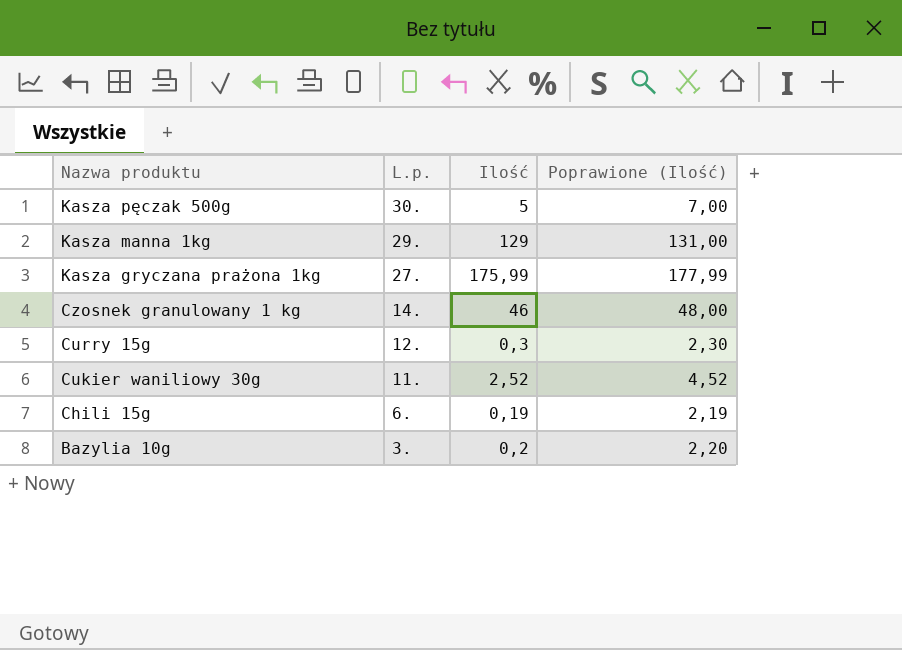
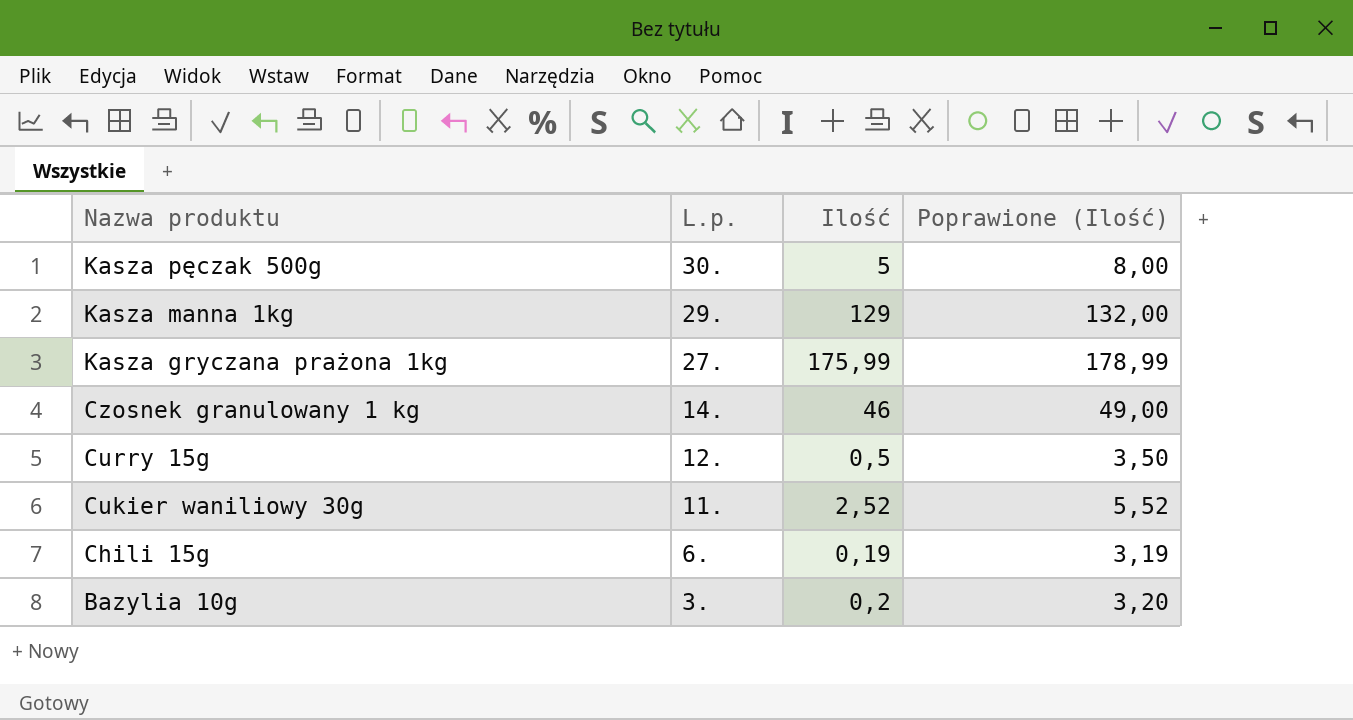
column Poprawione (Ilość) | formula: [Ilość] + 2 -> [Ilość] + 3
Curry 15g | Ilość: 0,3 -> 0,5

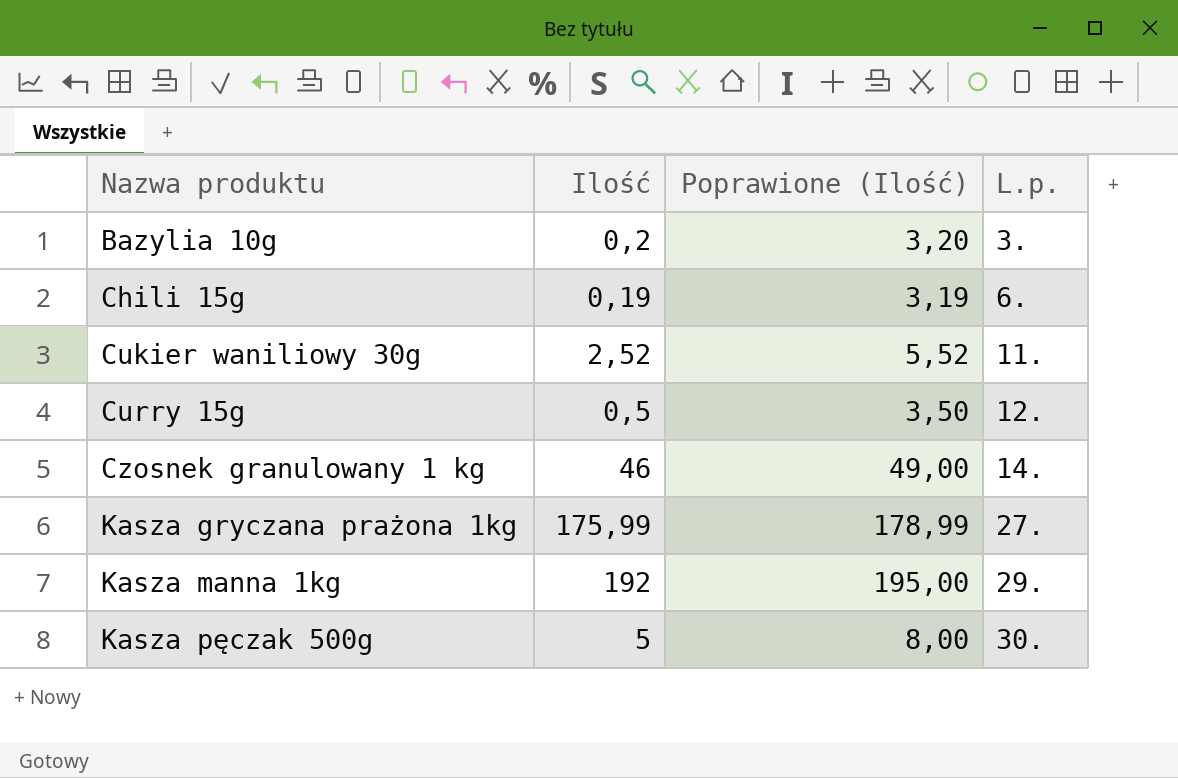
row order: Nazwa produktu descending -> Nazwa produktu ascending
column L.p. | position: 2 -> 4
Kasza manna 1kg | Ilość: 129 -> 192
Kasza manna 1kg | Poprawione (Ilość): 132,00 -> 195,00

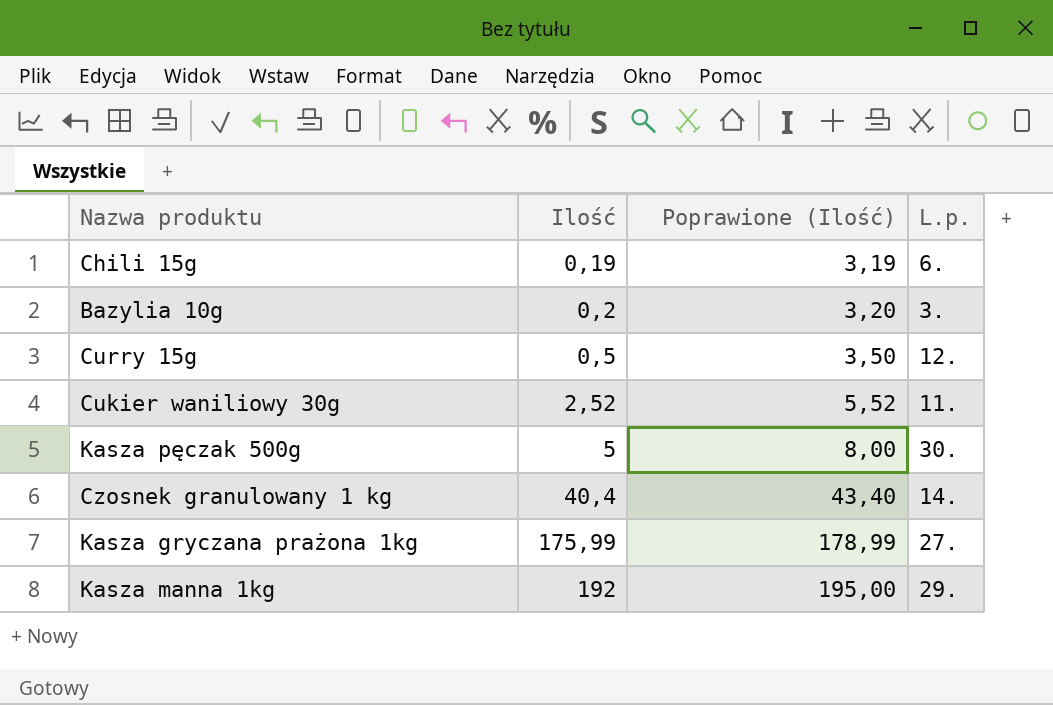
row order: Nazwa produktu ascending -> Ilość ascending
Czosnek granulowany 1 kg | Ilość: 46 -> 40,4
Czosnek granulowany 1 kg | Poprawione (Ilość): 49,00 -> 43,40

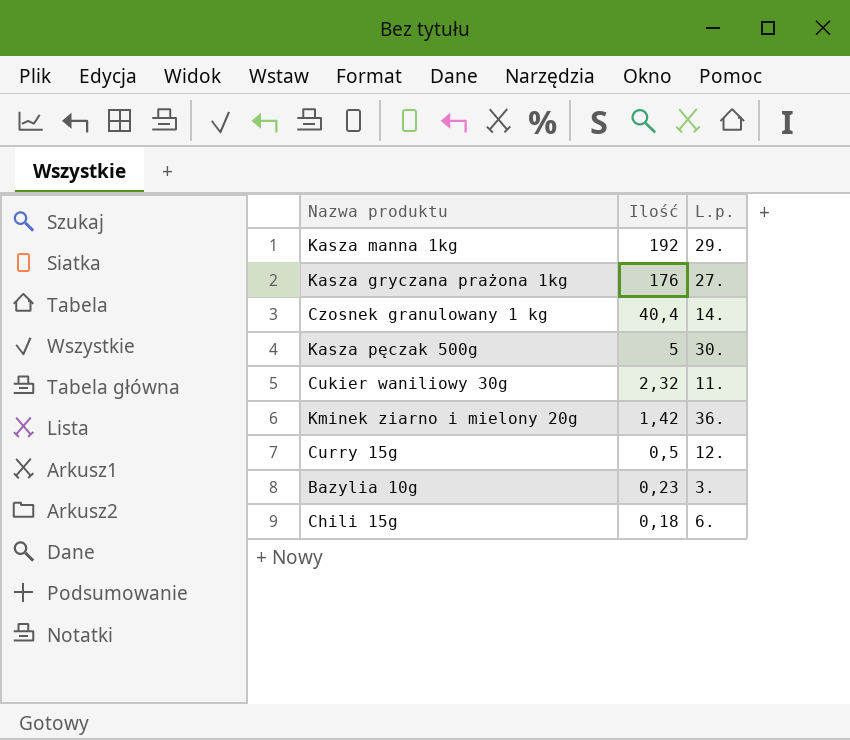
row order: Ilość ascending -> Ilość descending
column Poprawione (Ilość) | formula: [Ilość] + 3 -> none
Kasza gryczana prażona 1kg | Ilość: 175,99 -> 176
Cukier waniliowy 30g | Ilość: 2,52 -> 2,32
row Kminek ziarno i mielony 20g: none -> 1,42 | 36.
Bazylia 10g | Ilość: 0,2 -> 0,23
Chili 15g | Ilość: 0,19 -> 0,18

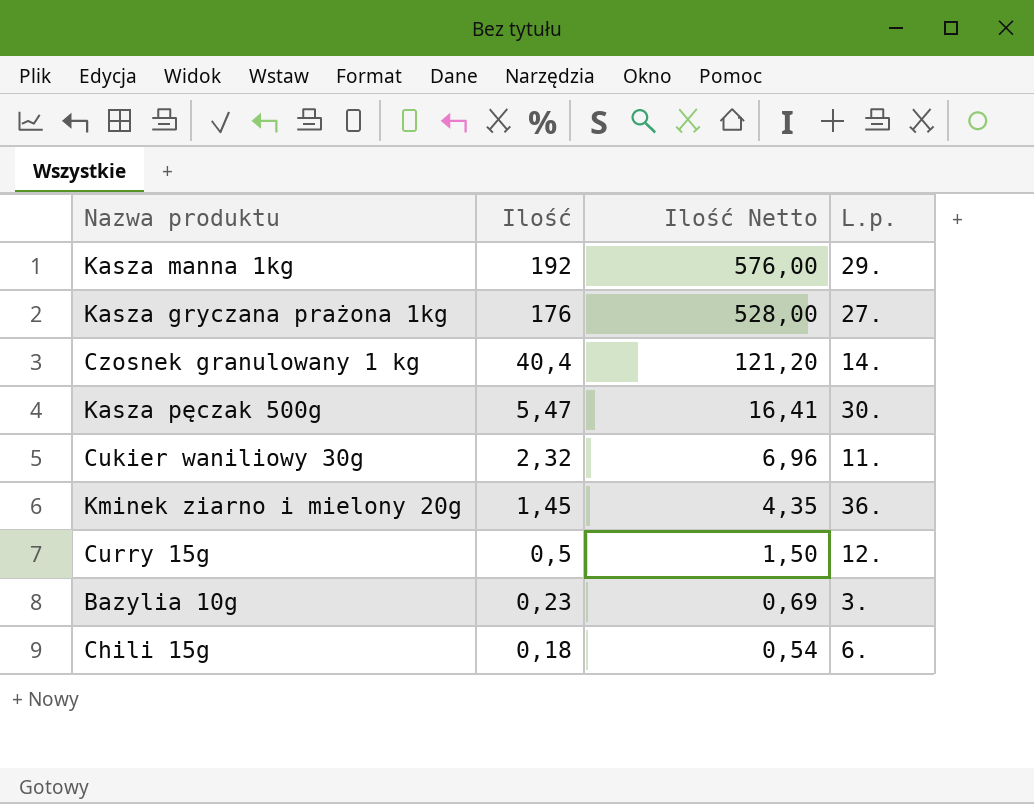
column Ilość Netto | formula: none -> [Ilość] * 3
Kasza pęczak 500g | Ilość: 5 -> 5,47
Kminek ziarno i mielony 20g | Ilość: 1,42 -> 1,45

